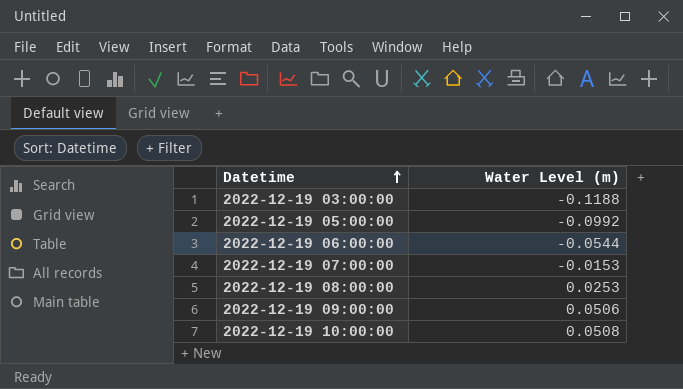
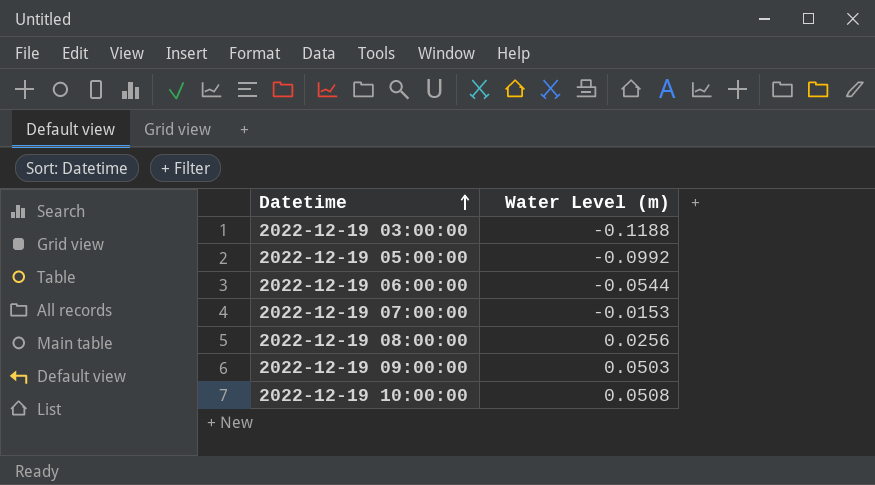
2022-12-19 08:00:00 | Water Level (m): 0.0253 -> 0.0256
2022-12-19 09:00:00 | Water Level (m): 0.0506 -> 0.0503

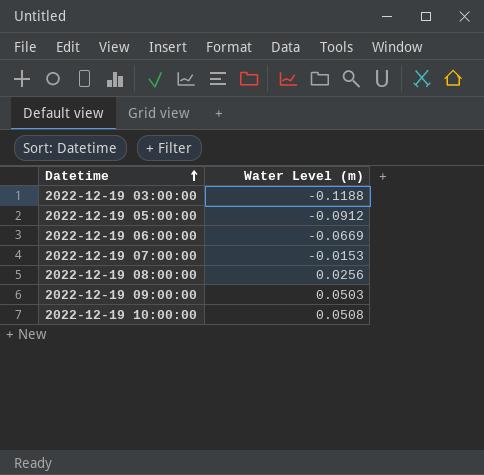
2022-12-19 05:00:00 | Water Level (m): -0.0992 -> -0.0912
2022-12-19 06:00:00 | Water Level (m): -0.0544 -> -0.0669

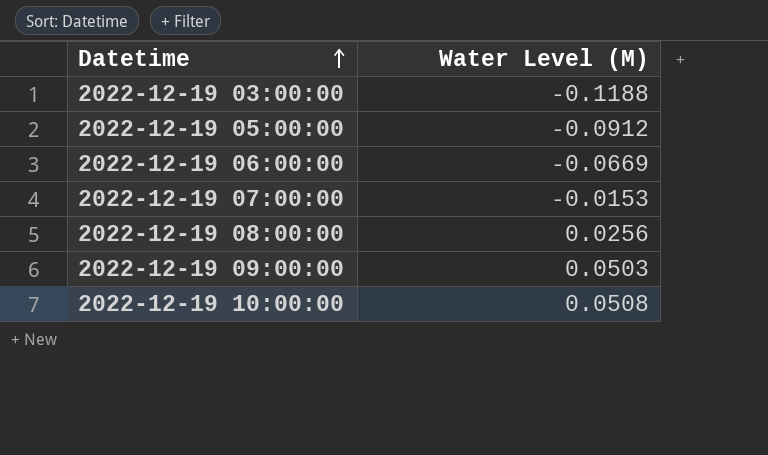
column name: Water Level (m) -> Water Level (M)

